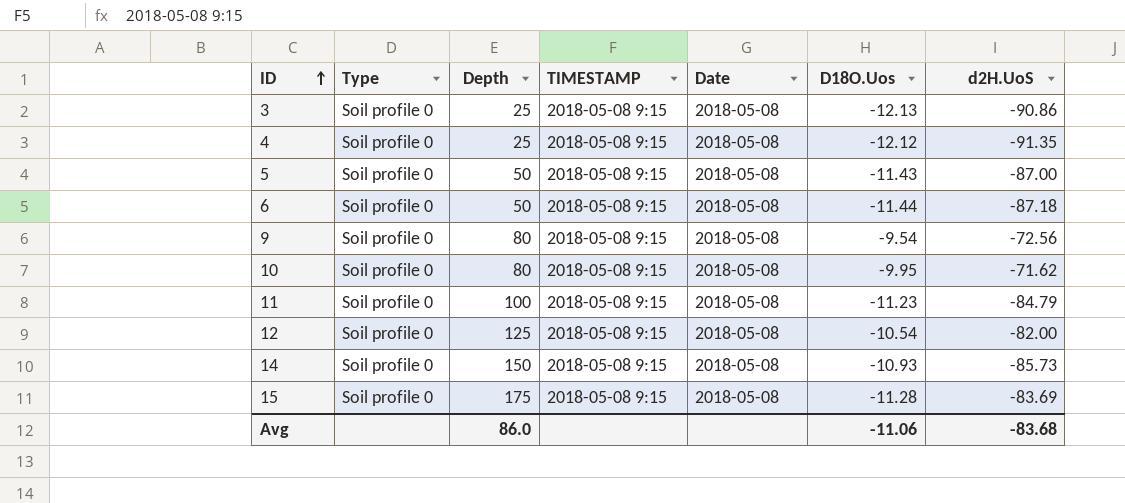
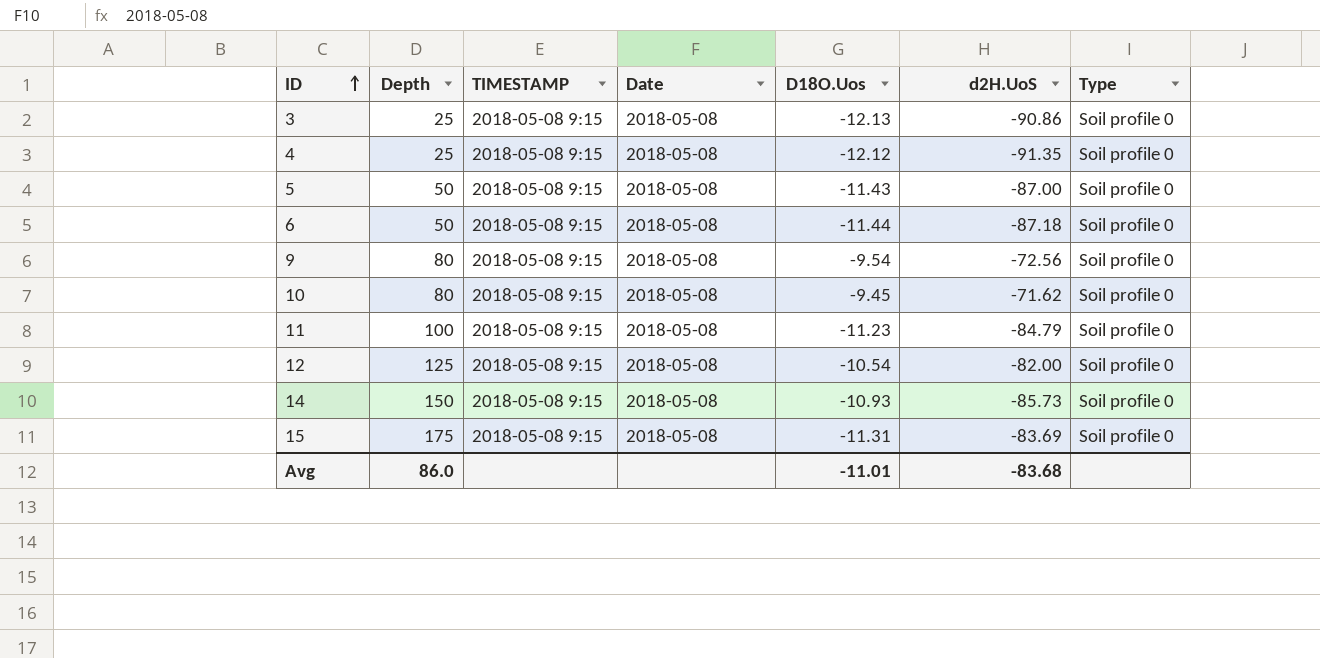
column Type | position: 2 -> 7
10 | D18O.Uos: -9.95 -> -9.45
15 | D18O.Uos: -11.28 -> -11.31
Avg | D18O.Uos: -11.06 -> -11.01

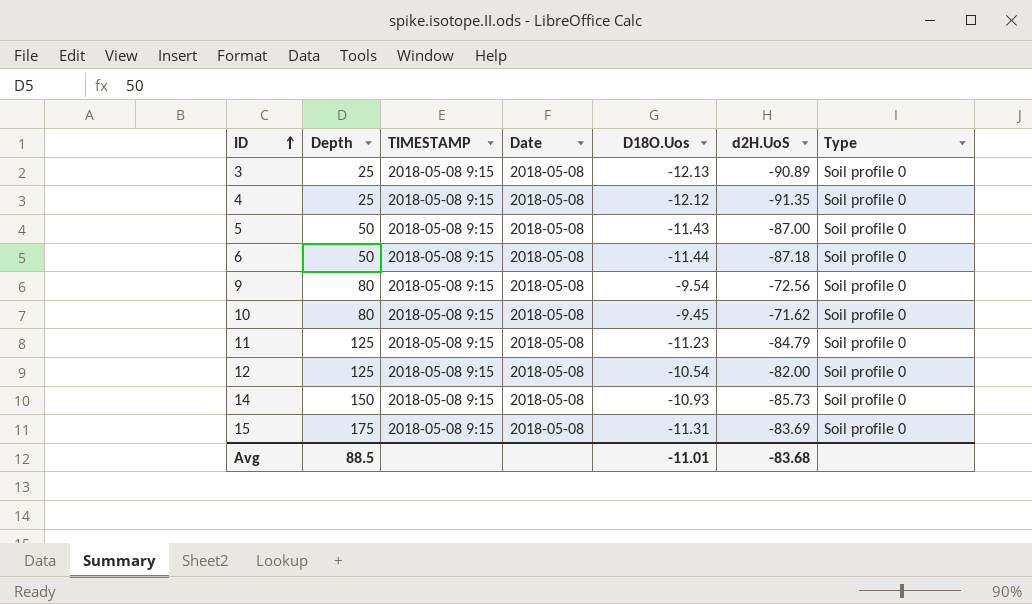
3 | d2H.UoS: -90.86 -> -90.89
11 | Depth: 100 -> 125
Avg | Depth: 86.0 -> 88.5

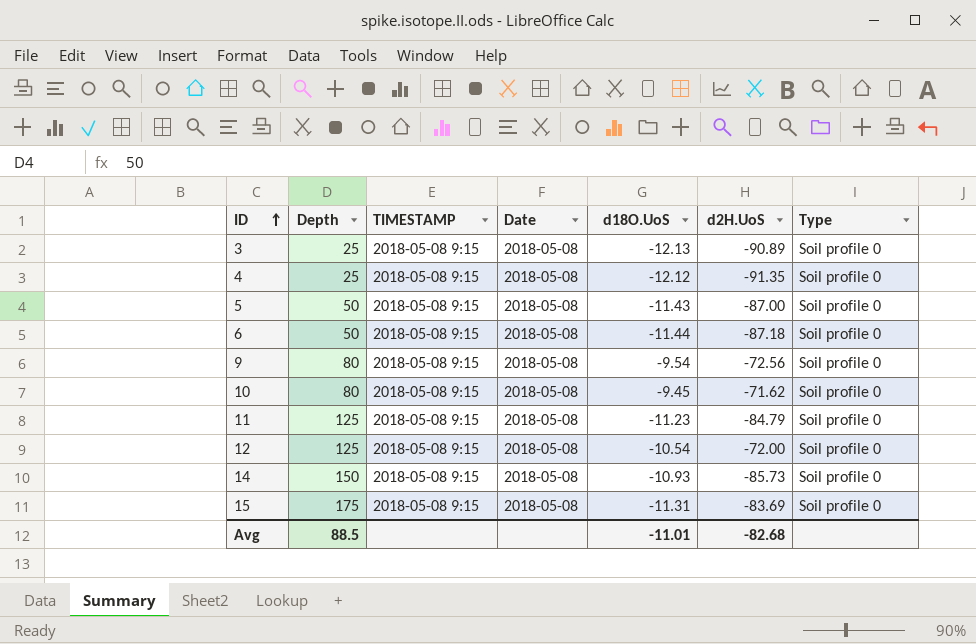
column name: D18O.Uos -> d18O.UoS
12 | d2H.UoS: -82.00 -> -72.00
Avg | d2H.UoS: -83.68 -> -82.68

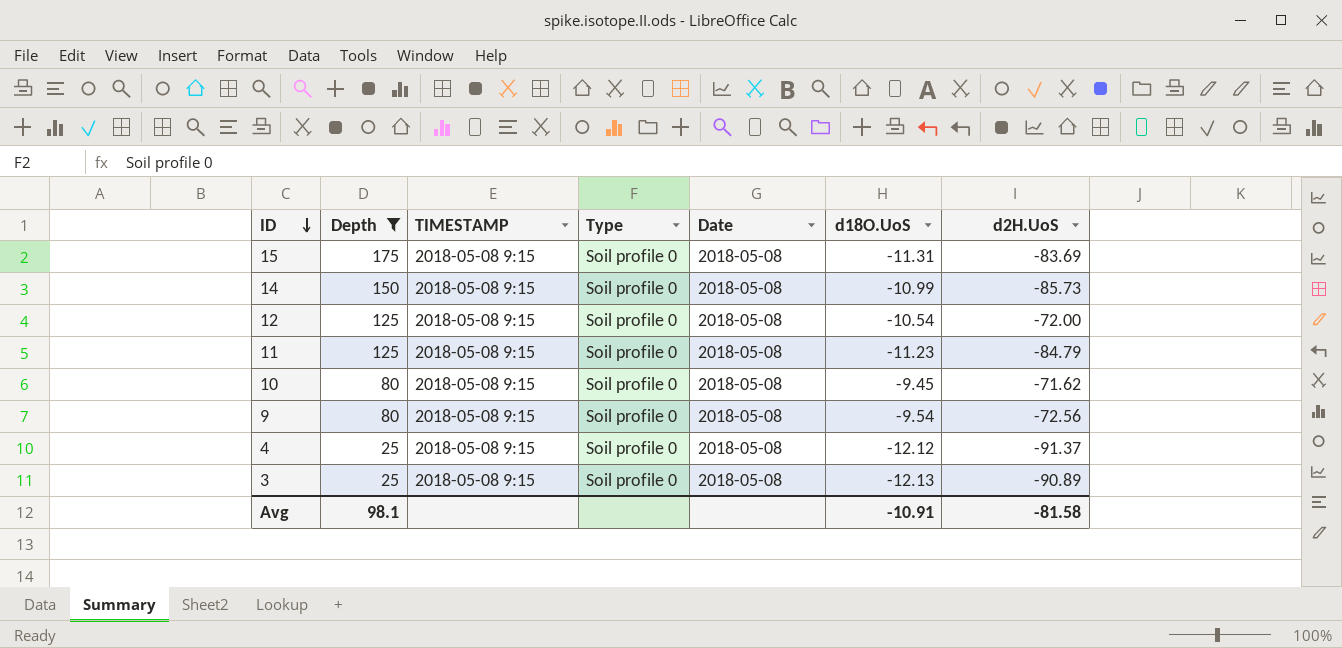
filter: none -> Depth != 50
row order: ID ascending -> ID descending
column Type | position: 7 -> 4
14 | d18O.UoS: -10.93 -> -10.99
4 | d2H.UoS: -91.35 -> -91.37
Avg | Depth: 88.5 -> 98.1
Avg | d18O.UoS: -11.01 -> -10.91
Avg | d2H.UoS: -82.68 -> -81.58

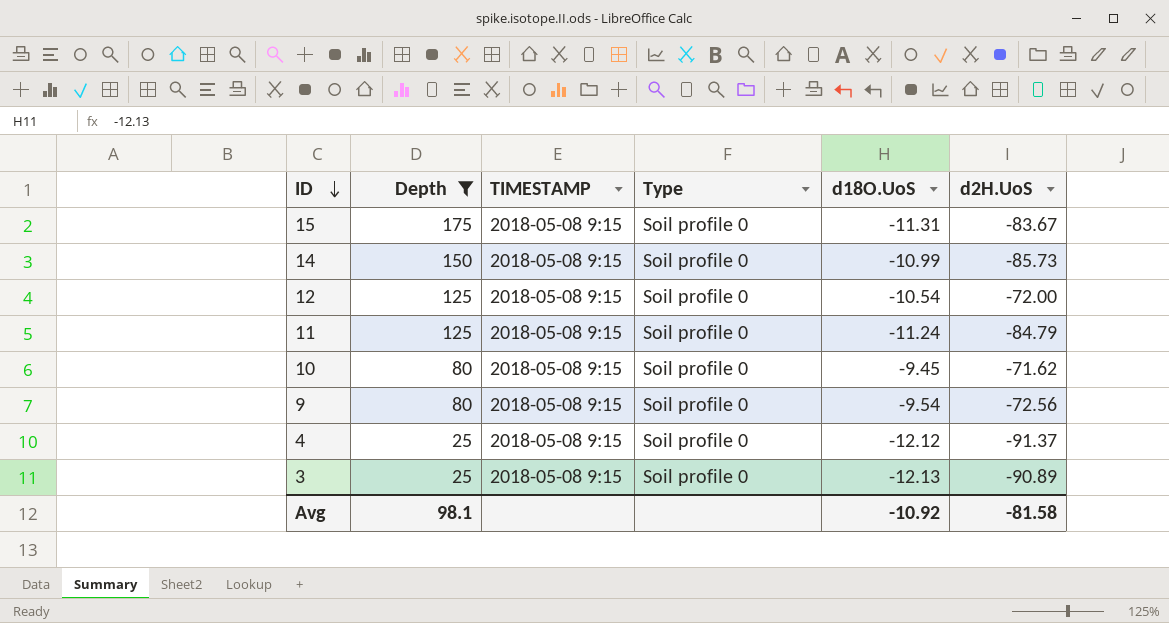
column Date | position: 5 -> none
15 | d2H.UoS: -83.69 -> -83.67
11 | d18O.UoS: -11.23 -> -11.24
Avg | d18O.UoS: -10.91 -> -10.92

